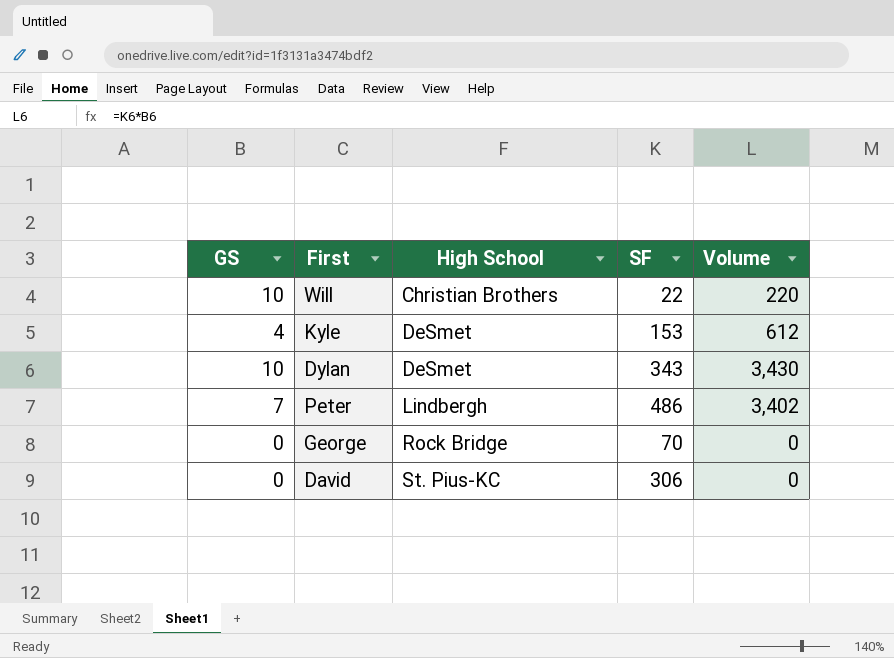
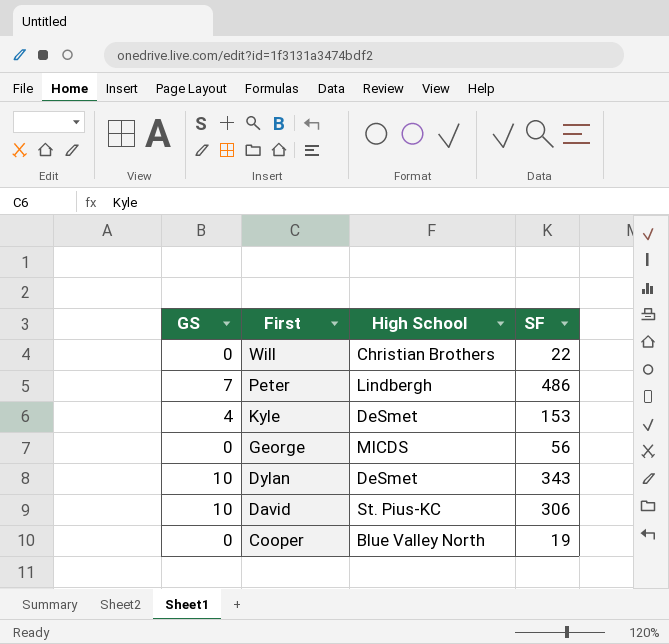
row order: High School ascending -> First descending
column Volume | formula: [GS] * [SF] -> none
Will | GS: 10 -> 0
George | High School: Rock Bridge -> MICDS
George | SF: 70 -> 56
David | GS: 0 -> 10
row Cooper: none -> 0 | Blue Valley North | 19

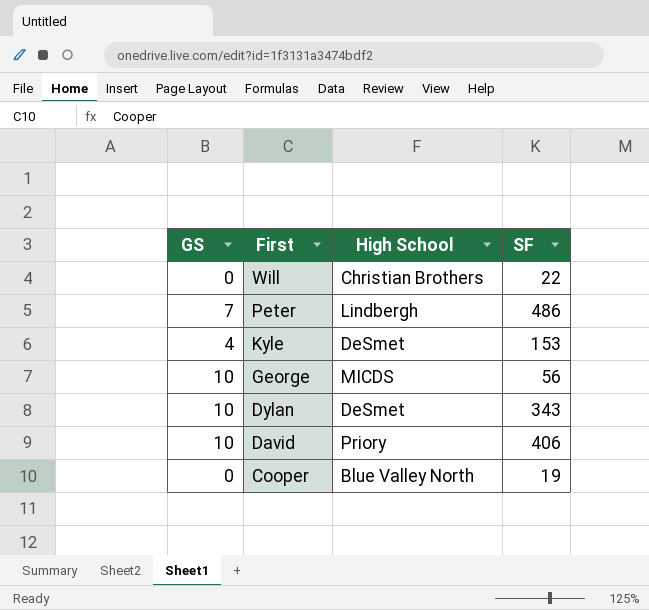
George | GS: 0 -> 10
David | High School: St. Pius-KC -> Priory
David | SF: 306 -> 406

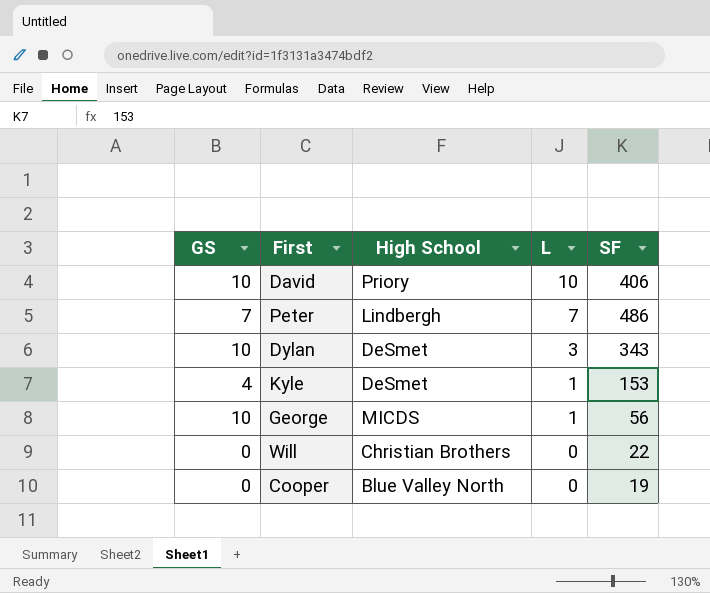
row order: First descending -> L descending
column L | position: none -> 4

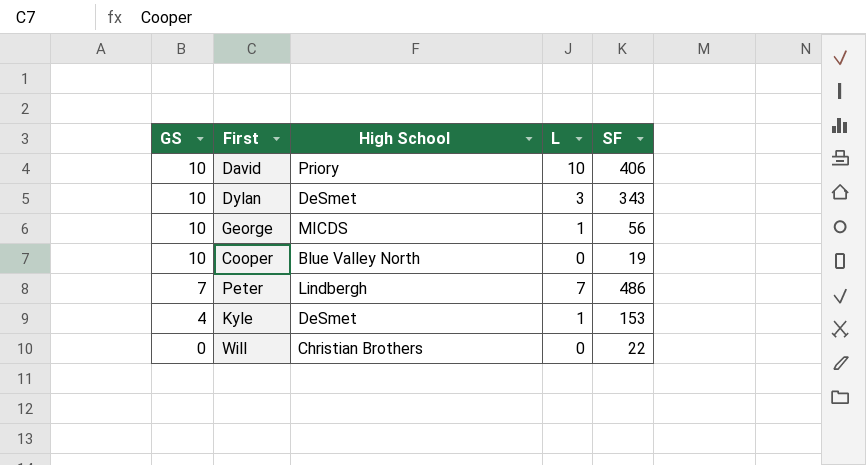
row order: L descending -> GS descending
Cooper | GS: 0 -> 10

